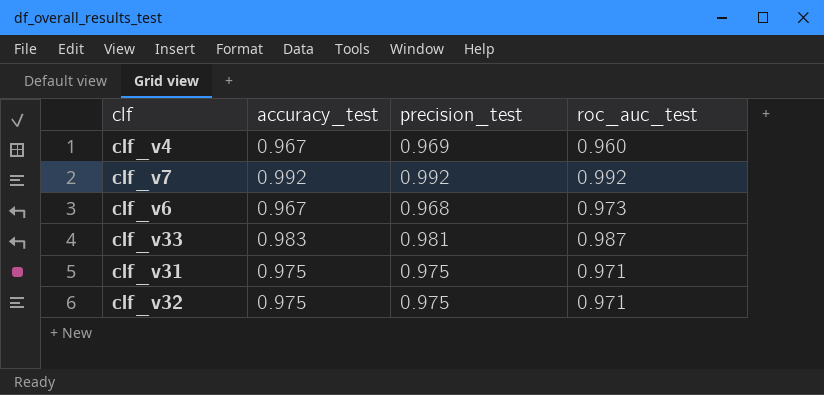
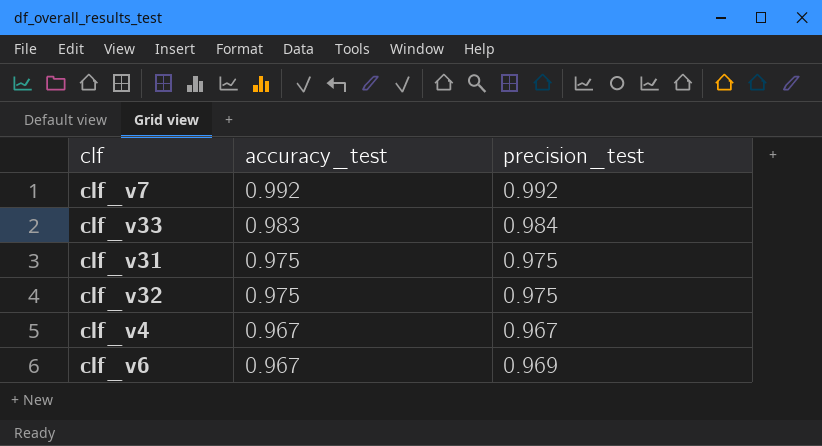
row order: none -> accuracy_test descending
column roc_auc_test | position: 4 -> none
clf_v33 | precision_test: 0.981 -> 0.984
clf_v4 | precision_test: 0.969 -> 0.967
clf_v6 | precision_test: 0.968 -> 0.969

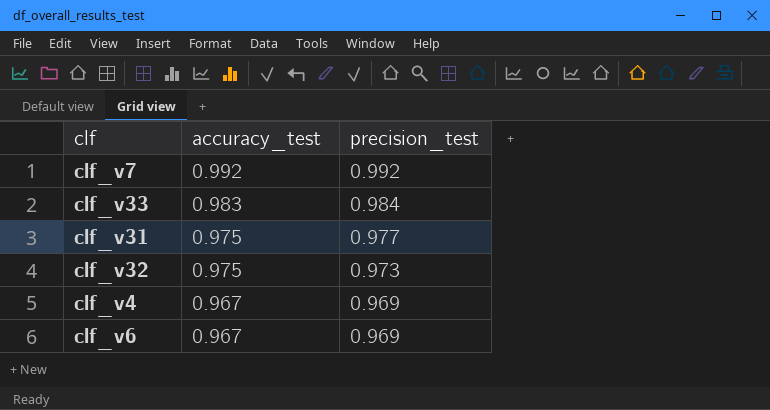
clf_v31 | precision_test: 0.975 -> 0.977
clf_v32 | precision_test: 0.975 -> 0.973
clf_v4 | precision_test: 0.967 -> 0.969

